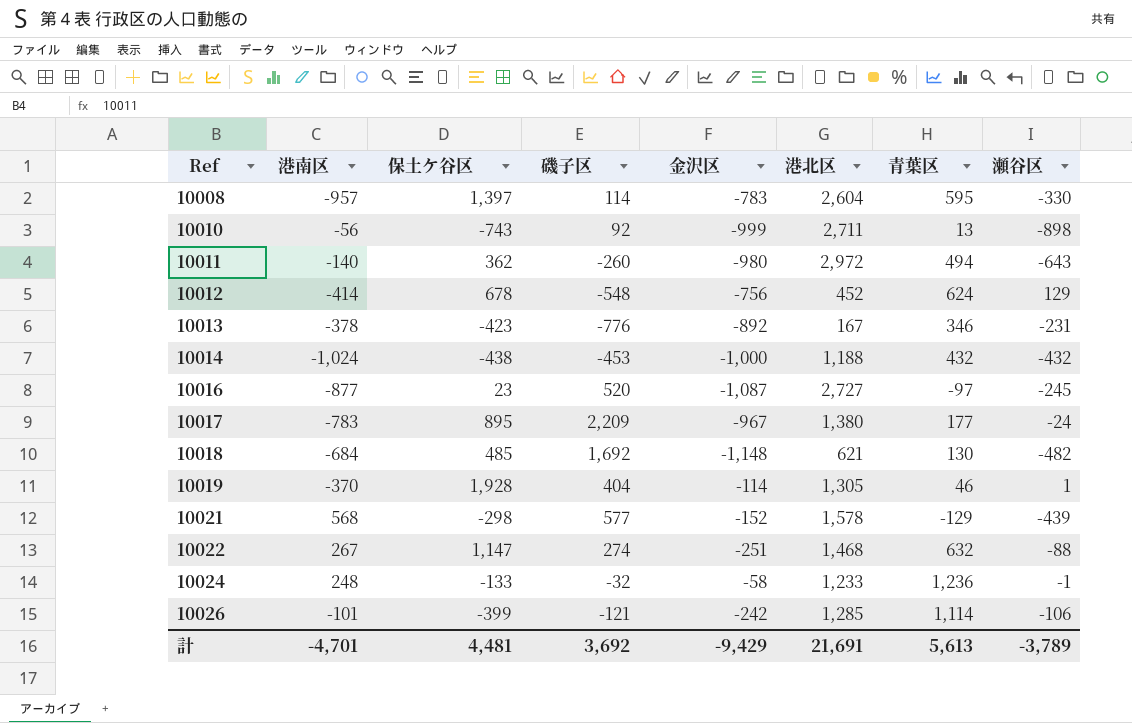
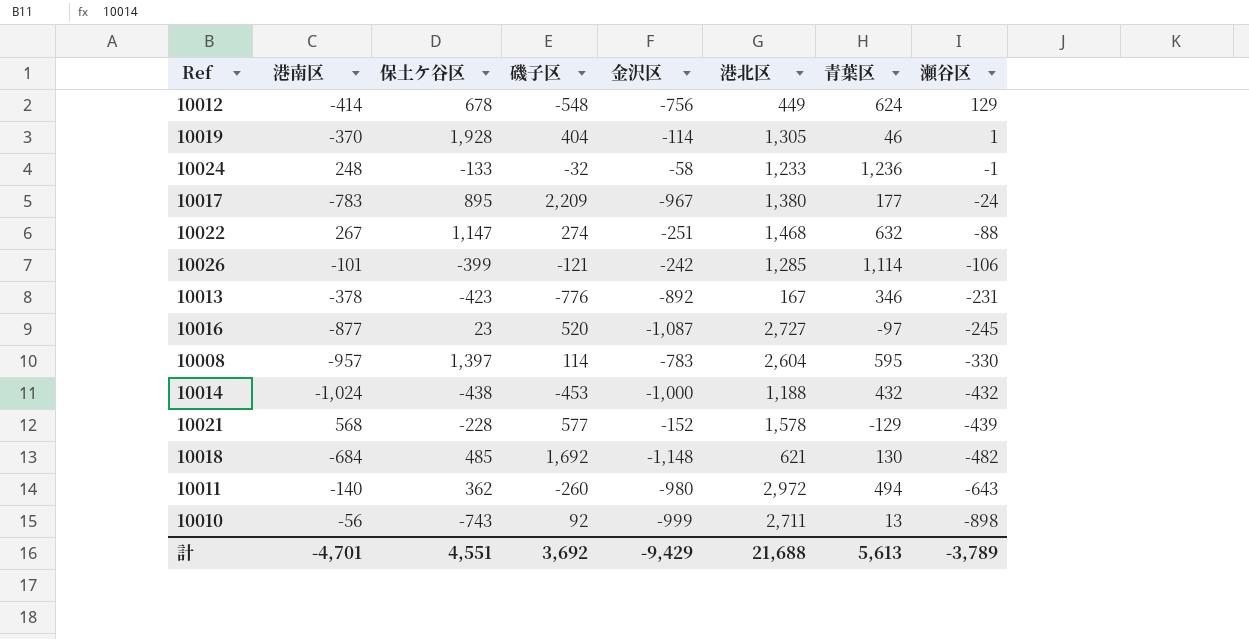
row order: Ref ascending -> 瀬谷区 descending
10012 | 港北区: 452 -> 449
10021 | 保土ケ谷区: -298 -> -228
計 | 保土ケ谷区: 4,481 -> 4,551
計 | 港北区: 21,691 -> 21,688

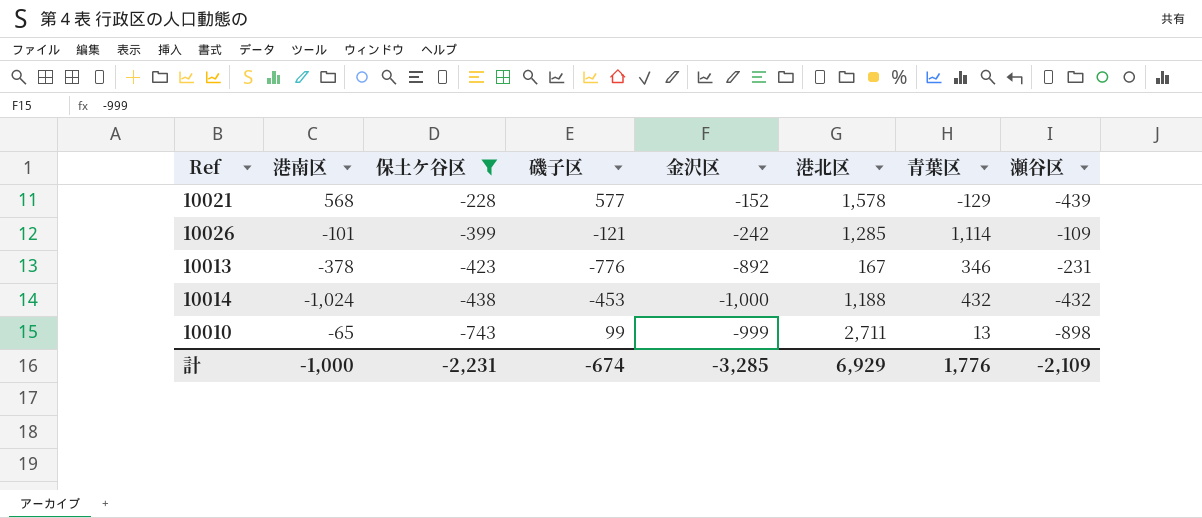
filter: none -> 保土ケ谷区 <= -228
row order: 瀬谷区 descending -> 保土ケ谷区 descending
10026 | 瀬谷区: -106 -> -109
10010 | 港南区: -56 -> -65
10010 | 磯子区: 92 -> 99
計 | 港南区: -4,701 -> -1,000
計 | 保土ケ谷区: 4,551 -> -2,231
計 | 磯子区: 3,692 -> -674
計 | 金沢区: -9,429 -> -3,285
計 | 港北区: 21,688 -> 6,929
計 | 青葉区: 5,613 -> 1,776
計 | 瀬谷区: -3,789 -> -2,109

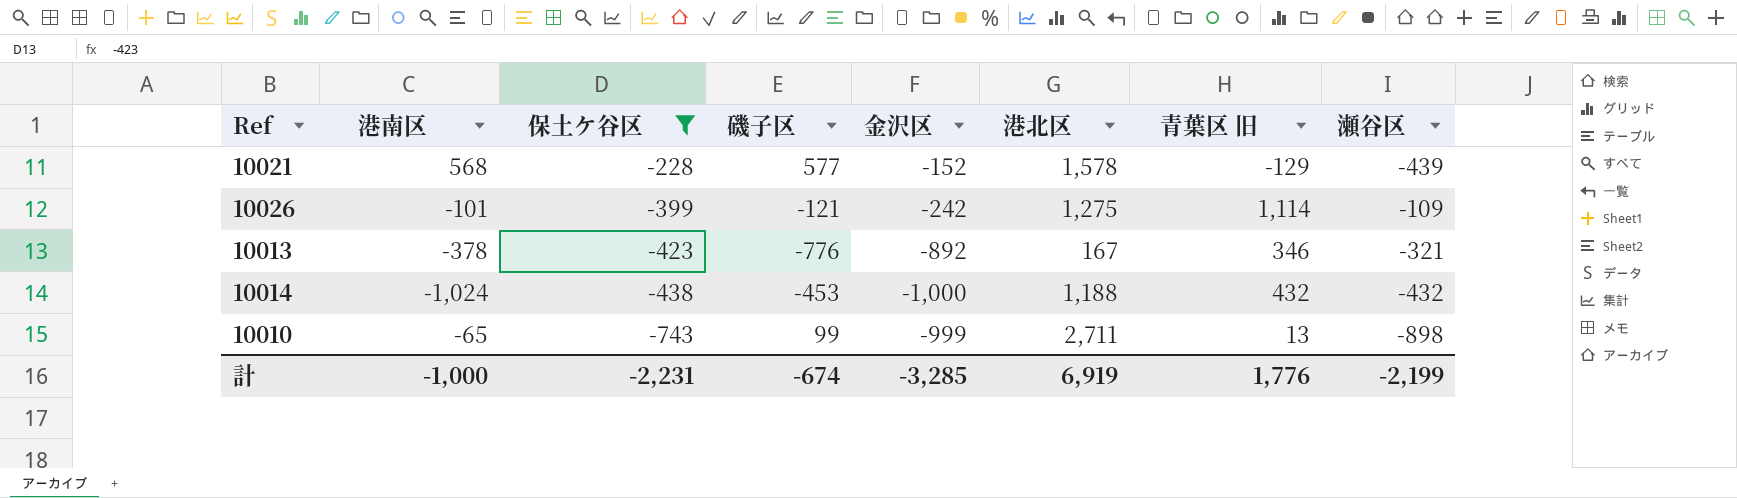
column name: 青葉区 -> 青葉区 旧
10026 | 港北区: 1,285 -> 1,275
10013 | 瀬谷区: -231 -> -321
計 | 港北区: 6,929 -> 6,919
計 | 瀬谷区: -2,109 -> -2,199

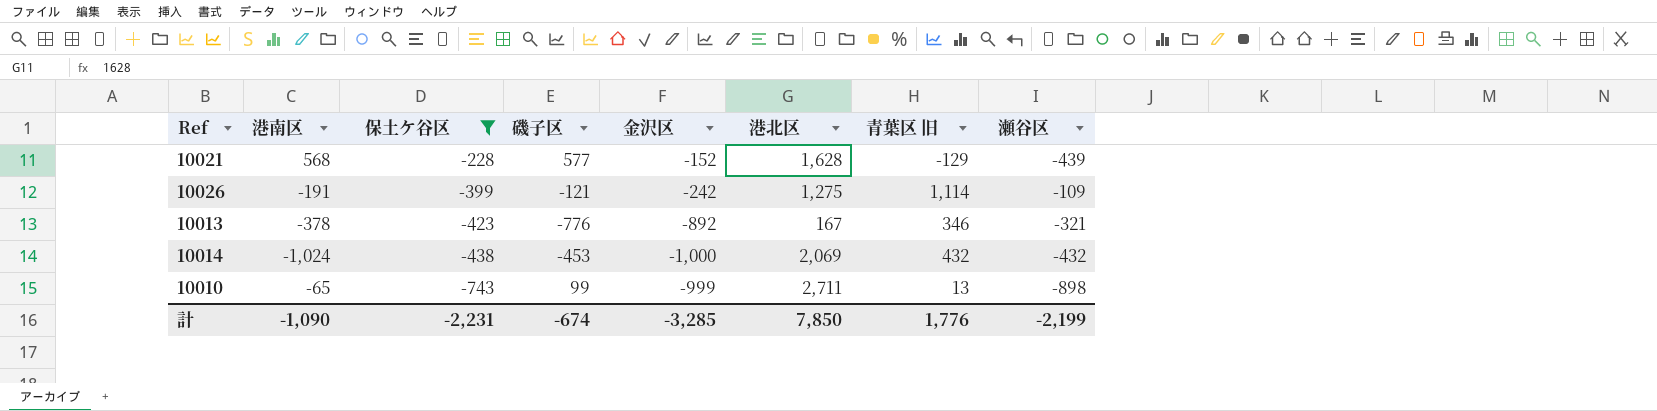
10021 | 港北区: 1,578 -> 1,628
10026 | 港南区: -101 -> -191
10014 | 港北区: 1,188 -> 2,069
計 | 港南区: -1,000 -> -1,090
計 | 港北区: 6,919 -> 7,850

